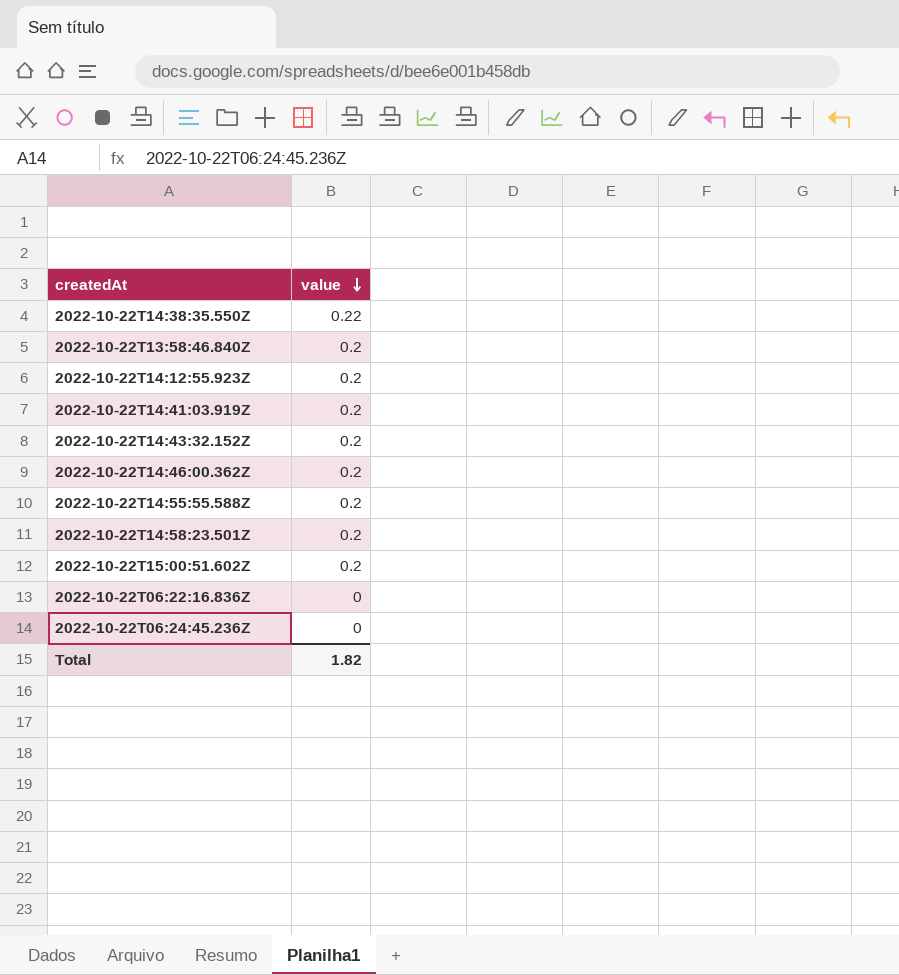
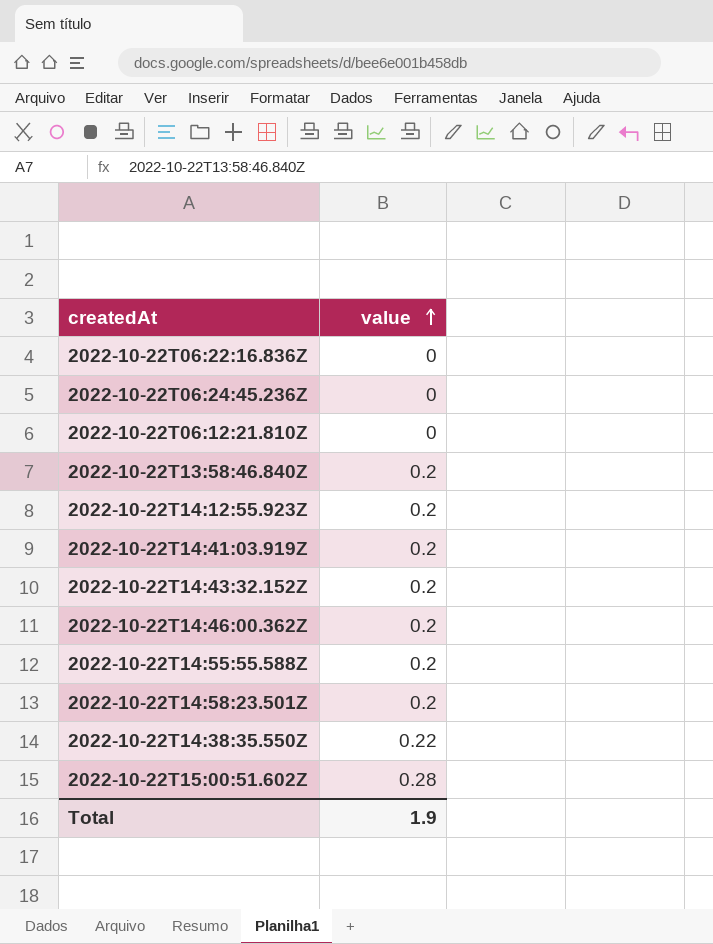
row order: value descending -> value ascending
row 2022-10-22T06:12:21.810Z: none -> 0
2022-10-22T15:00:51.602Z | value: 0.2 -> 0.28
Total | value: 1.82 -> 1.9

